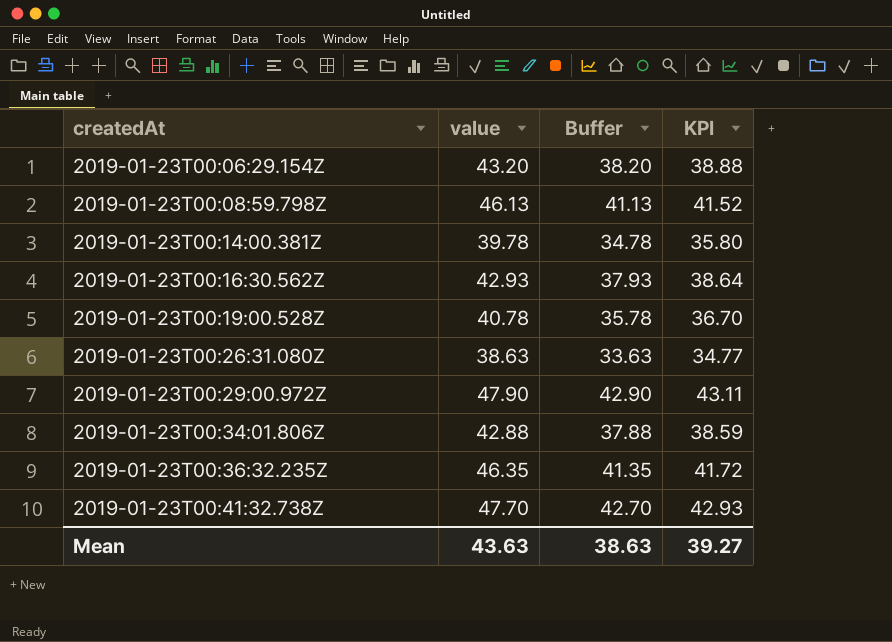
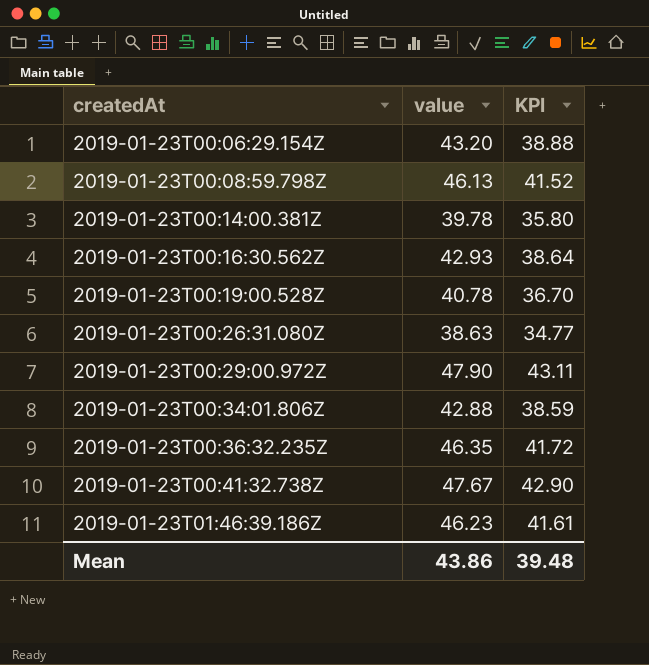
column Buffer | formula: [value] - 5 -> none
2019-01-23T00:41:32.738Z | value: 47.70 -> 47.67
2019-01-23T00:41:32.738Z | KPI: 42.93 -> 42.90
row 2019-01-23T01:46:39.186Z: none -> 46.23 | 41.61
Mean | value: 43.63 -> 43.86
Mean | KPI: 39.27 -> 39.48

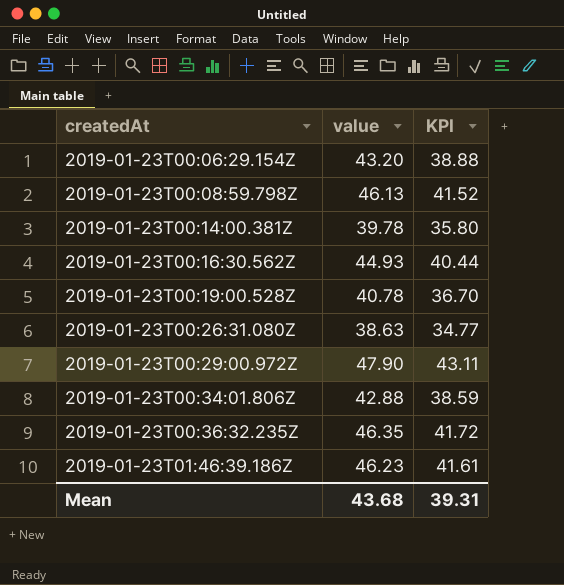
row 2019-01-23T00:41:32.738Z: 47.67 | 42.90 -> none
2019-01-23T00:16:30.562Z | value: 42.93 -> 44.93
2019-01-23T00:16:30.562Z | KPI: 38.64 -> 40.44
Mean | value: 43.86 -> 43.68
Mean | KPI: 39.48 -> 39.31

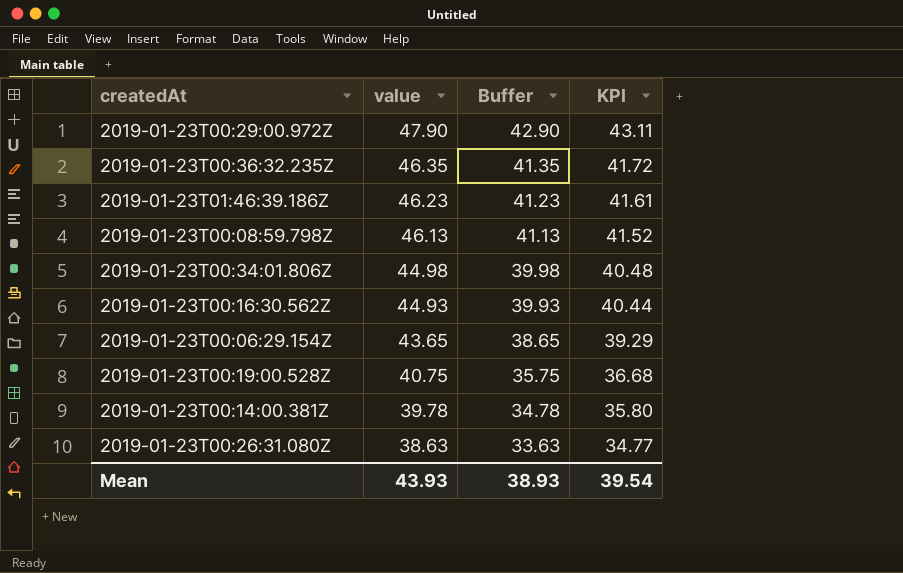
row order: createdAt ascending -> value descending
column Buffer | formula: none -> [value] - 5
2019-01-23T00:34:01.806Z | value: 42.88 -> 44.98
2019-01-23T00:34:01.806Z | KPI: 38.59 -> 40.48
2019-01-23T00:06:29.154Z | value: 43.20 -> 43.65
2019-01-23T00:06:29.154Z | KPI: 38.88 -> 39.29
2019-01-23T00:19:00.528Z | value: 40.78 -> 40.75
2019-01-23T00:19:00.528Z | KPI: 36.70 -> 36.68
Mean | value: 43.68 -> 43.93
Mean | KPI: 39.31 -> 39.54

